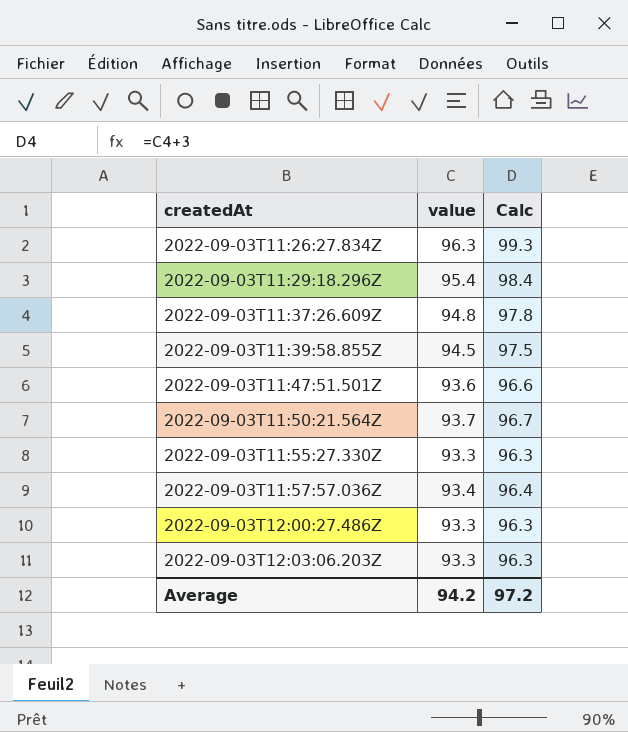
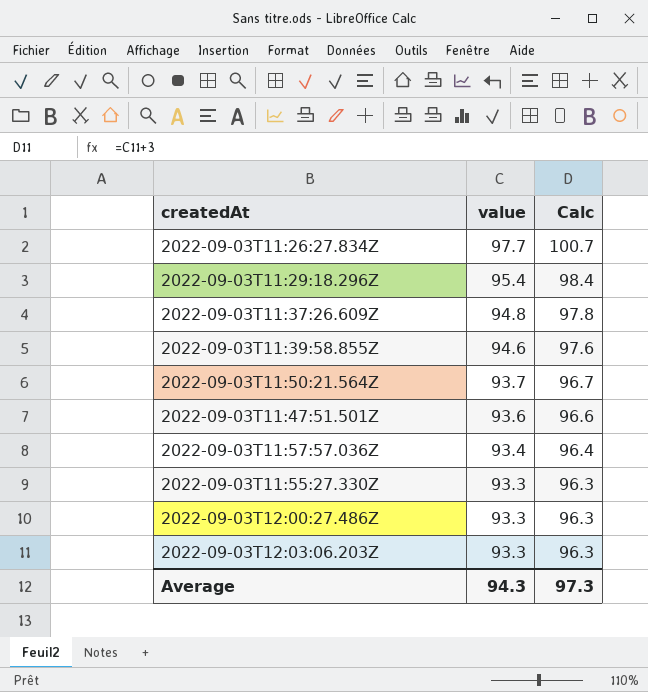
row order: createdAt ascending -> value descending
2022-09-03T11:26:27.834Z | value: 96.3 -> 97.7
2022-09-03T11:26:27.834Z | Calc: 99.3 -> 100.7
2022-09-03T11:39:58.855Z | value: 94.5 -> 94.6
2022-09-03T11:39:58.855Z | Calc: 97.5 -> 97.6
Average | value: 94.2 -> 94.3
Average | Calc: 97.2 -> 97.3

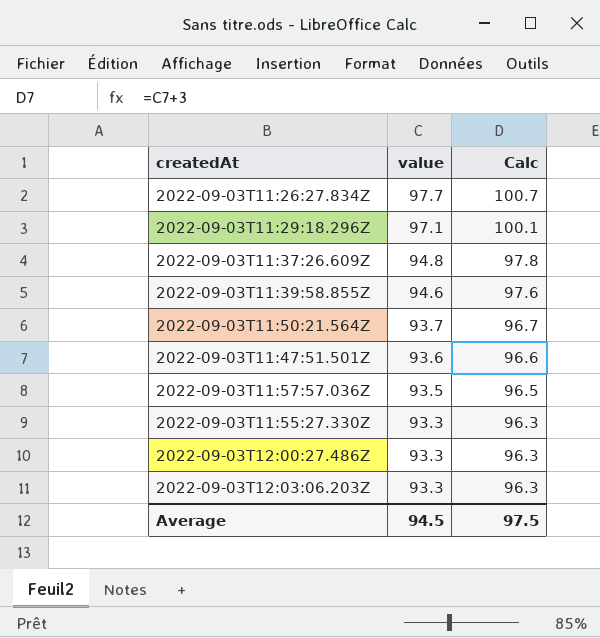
2022-09-03T11:29:18.296Z | value: 95.4 -> 97.1
2022-09-03T11:29:18.296Z | Calc: 98.4 -> 100.1
2022-09-03T11:57:57.036Z | value: 93.4 -> 93.5
2022-09-03T11:57:57.036Z | Calc: 96.4 -> 96.5
Average | value: 94.3 -> 94.5
Average | Calc: 97.3 -> 97.5

